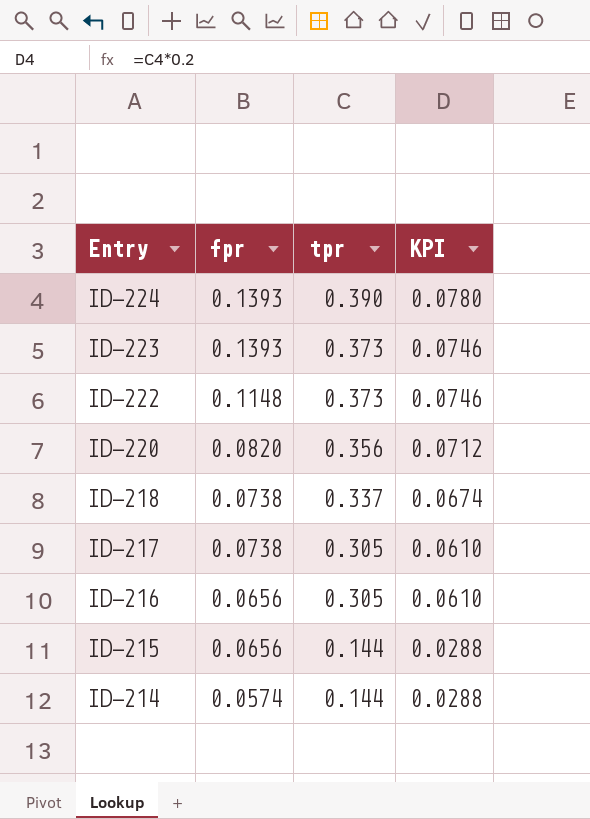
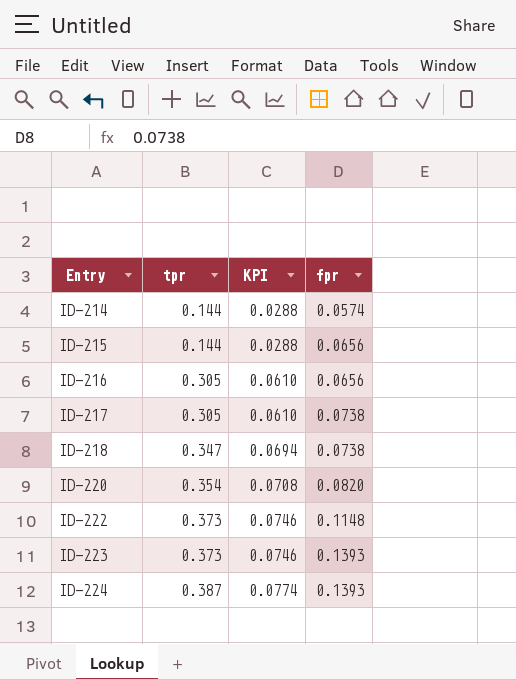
row order: Entry descending -> Entry ascending
column fpr | position: 2 -> 4
ID-218 | tpr: 0.337 -> 0.347
ID-218 | KPI: 0.0674 -> 0.0694
ID-220 | tpr: 0.356 -> 0.354
ID-220 | KPI: 0.0712 -> 0.0708
ID-224 | tpr: 0.390 -> 0.387
ID-224 | KPI: 0.0780 -> 0.0774

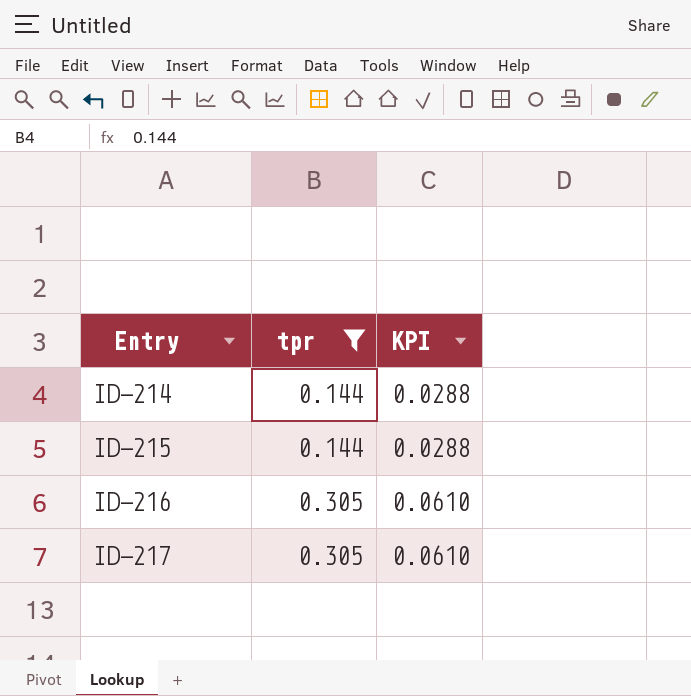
filter: none -> tpr <= 0.305
column fpr | position: 4 -> none

